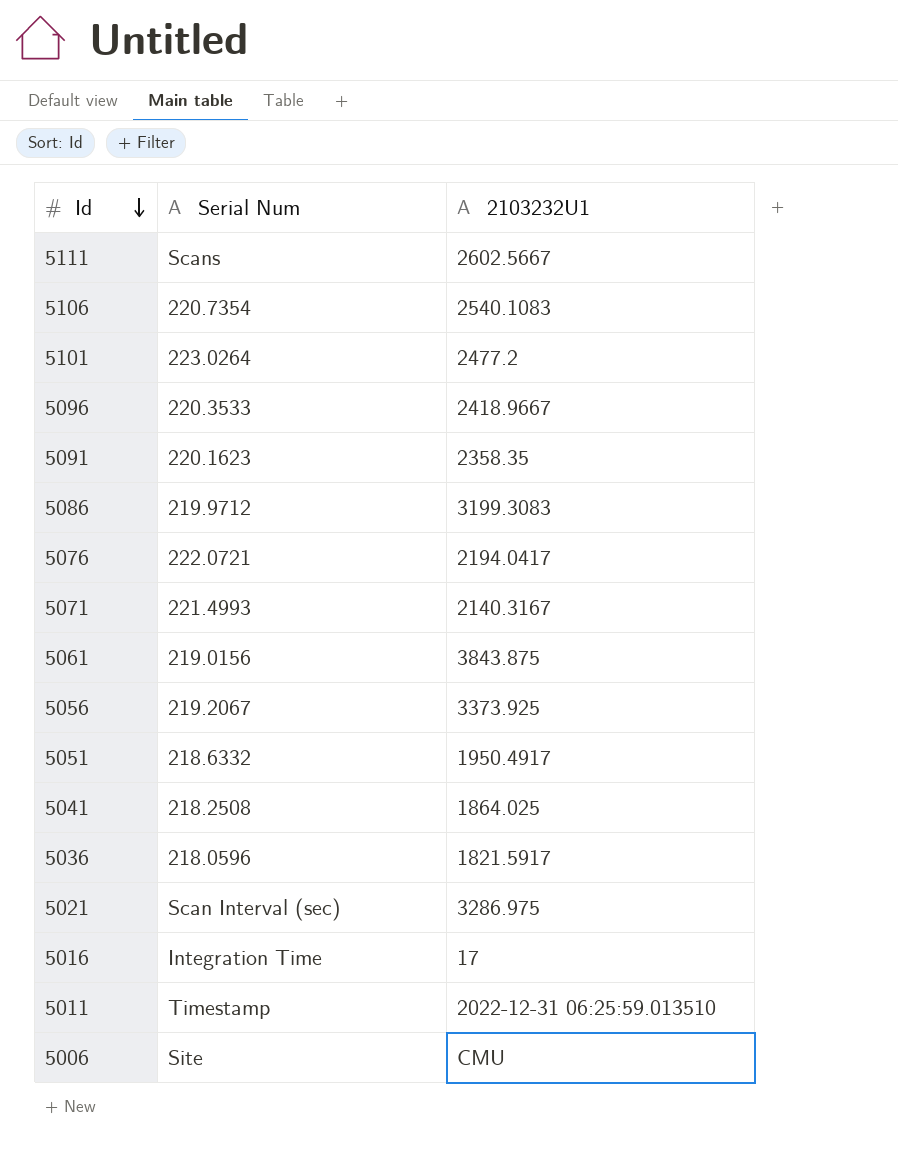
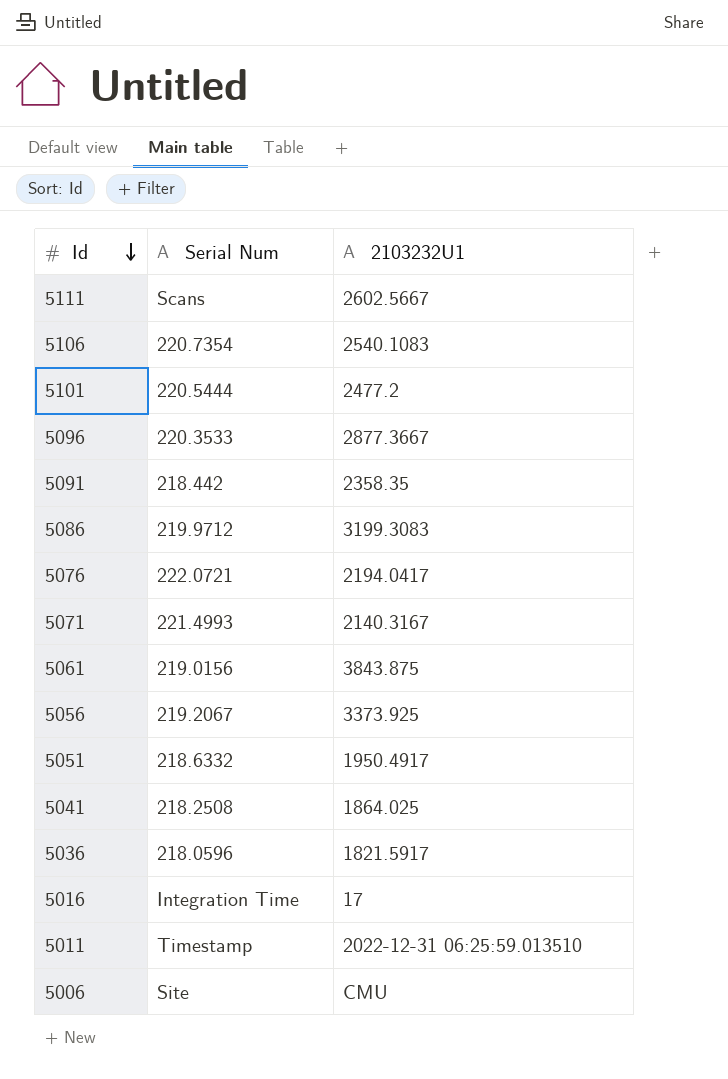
row 5021: Scan Interval (sec) | 3286.975 -> none
5101 | Serial Num: 223.0264 -> 220.5444
5096 | 2103232U1: 2418.9667 -> 2877.3667
5091 | Serial Num: 220.1623 -> 218.442

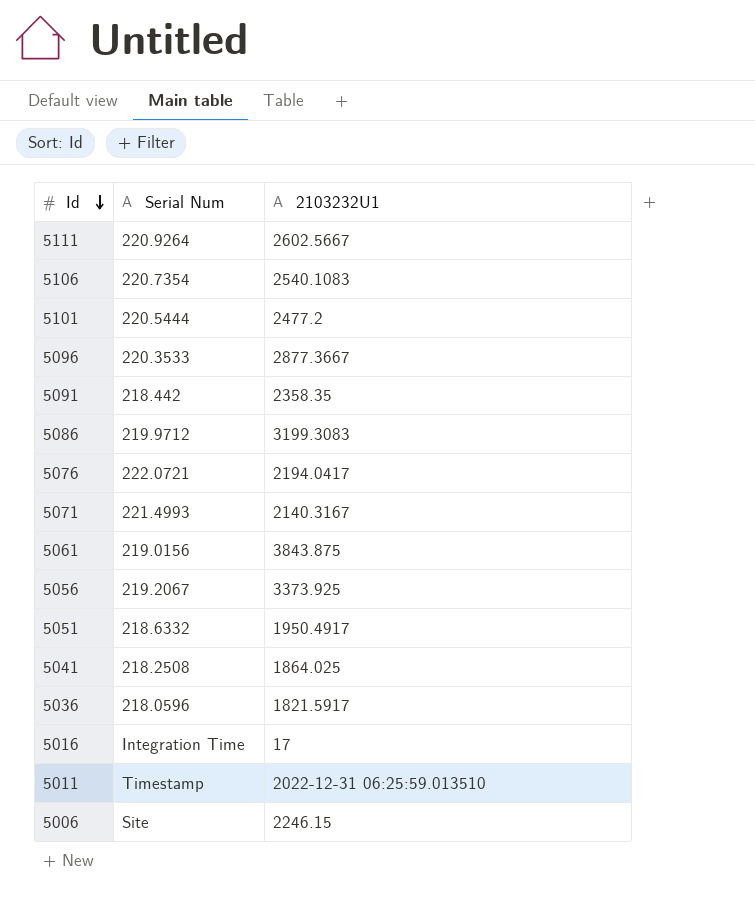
5111 | Serial Num: Scans -> 220.9264
5006 | 2103232U1: CMU -> 2246.15

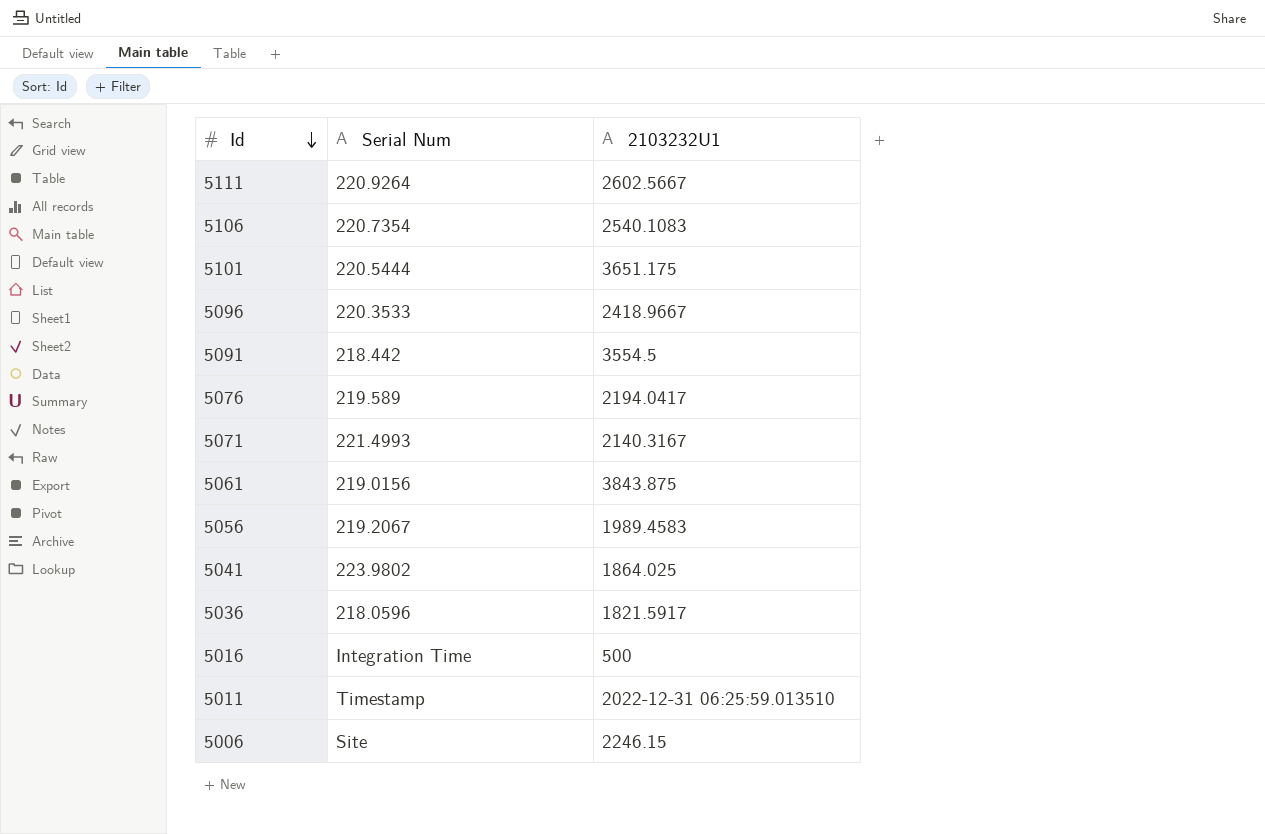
row 5086: 219.9712 | 3199.3083 -> none
row 5051: 218.6332 | 1950.4917 -> none
5101 | 2103232U1: 2477.2 -> 3651.175
5096 | 2103232U1: 2877.3667 -> 2418.9667
5091 | 2103232U1: 2358.35 -> 3554.5
5076 | Serial Num: 222.0721 -> 219.589
5056 | 2103232U1: 3373.925 -> 1989.4583
5041 | Serial Num: 218.2508 -> 223.9802
5016 | 2103232U1: 17 -> 500

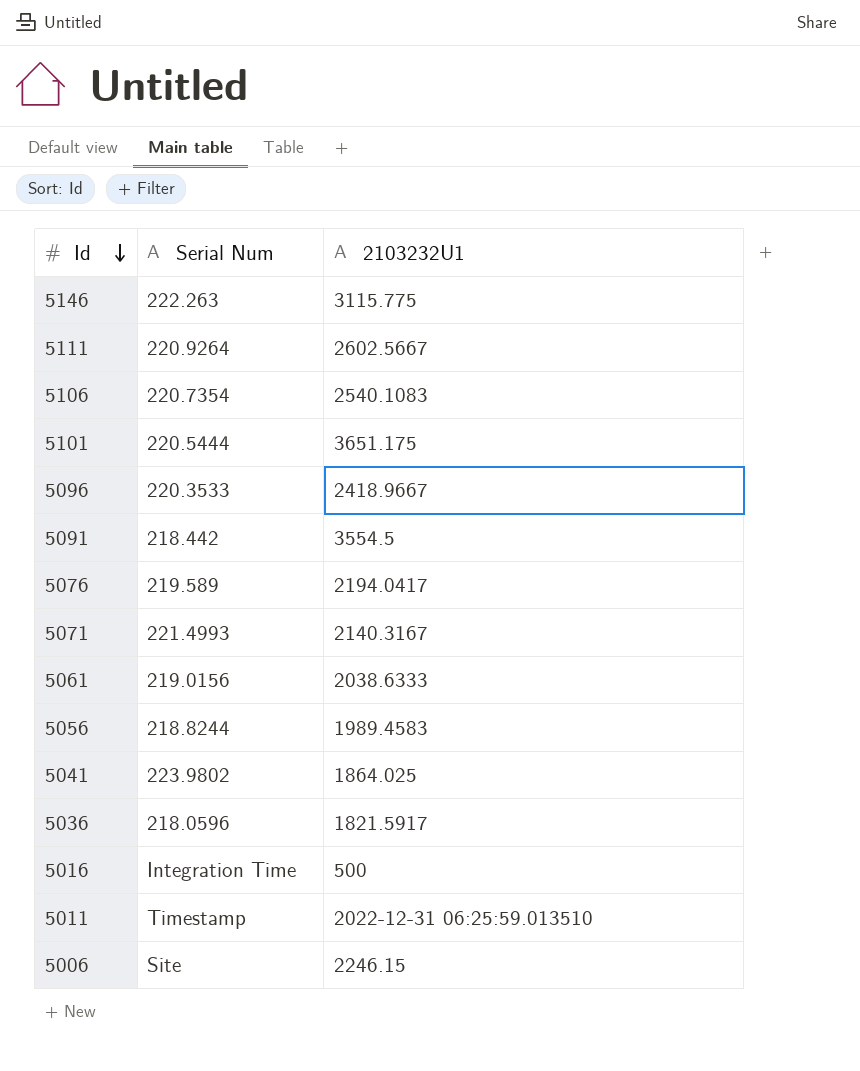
row 5146: none -> 222.263 | 3115.775
5061 | 2103232U1: 3843.875 -> 2038.6333
5056 | Serial Num: 219.2067 -> 218.8244

